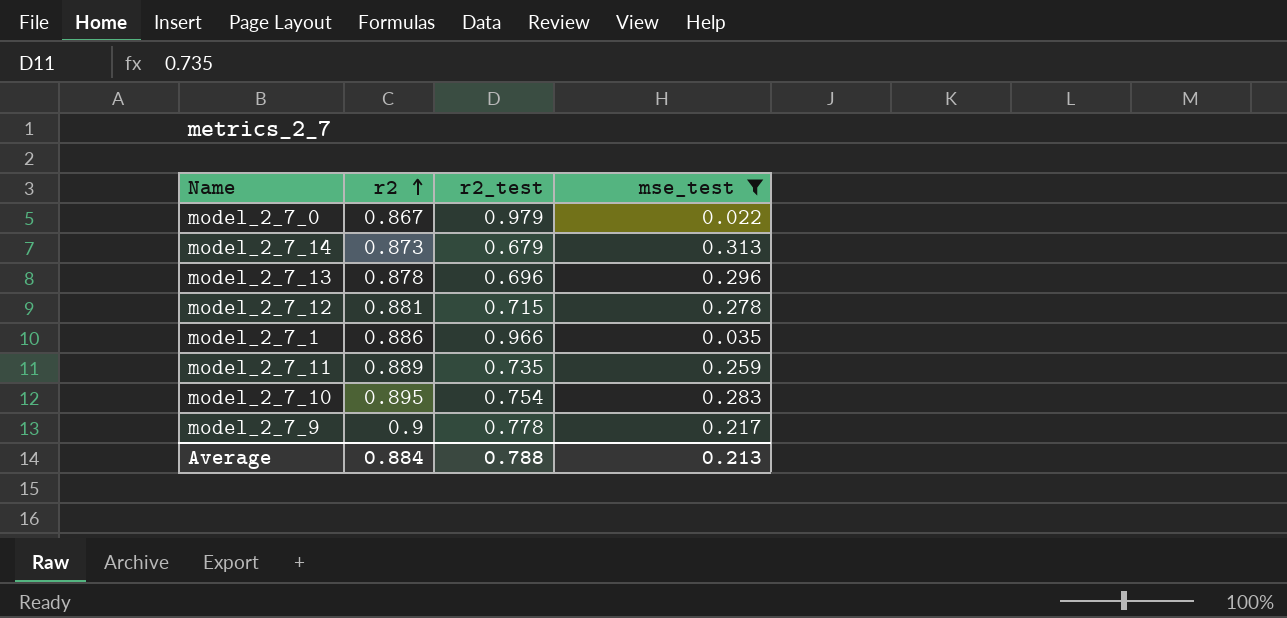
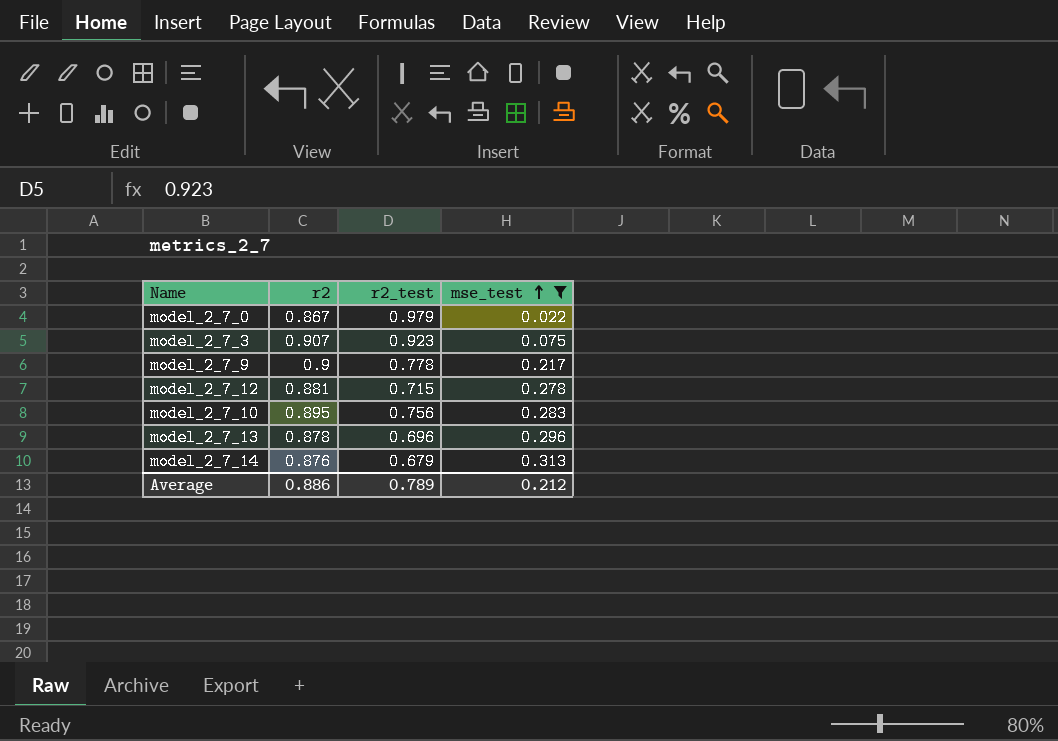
row order: r2 ascending -> mse_test ascending
row model_2_7_1: 0.886 | 0.966 | 0.035 -> none
row model_2_7_11: 0.889 | 0.735 | 0.259 -> none
row model_2_7_3: none -> 0.907 | 0.923 | 0.075
model_2_7_10 | r2_test: 0.754 -> 0.756
model_2_7_14 | r2: 0.873 -> 0.876
Average | r2: 0.884 -> 0.886
Average | r2_test: 0.788 -> 0.789
Average | mse_test: 0.213 -> 0.212

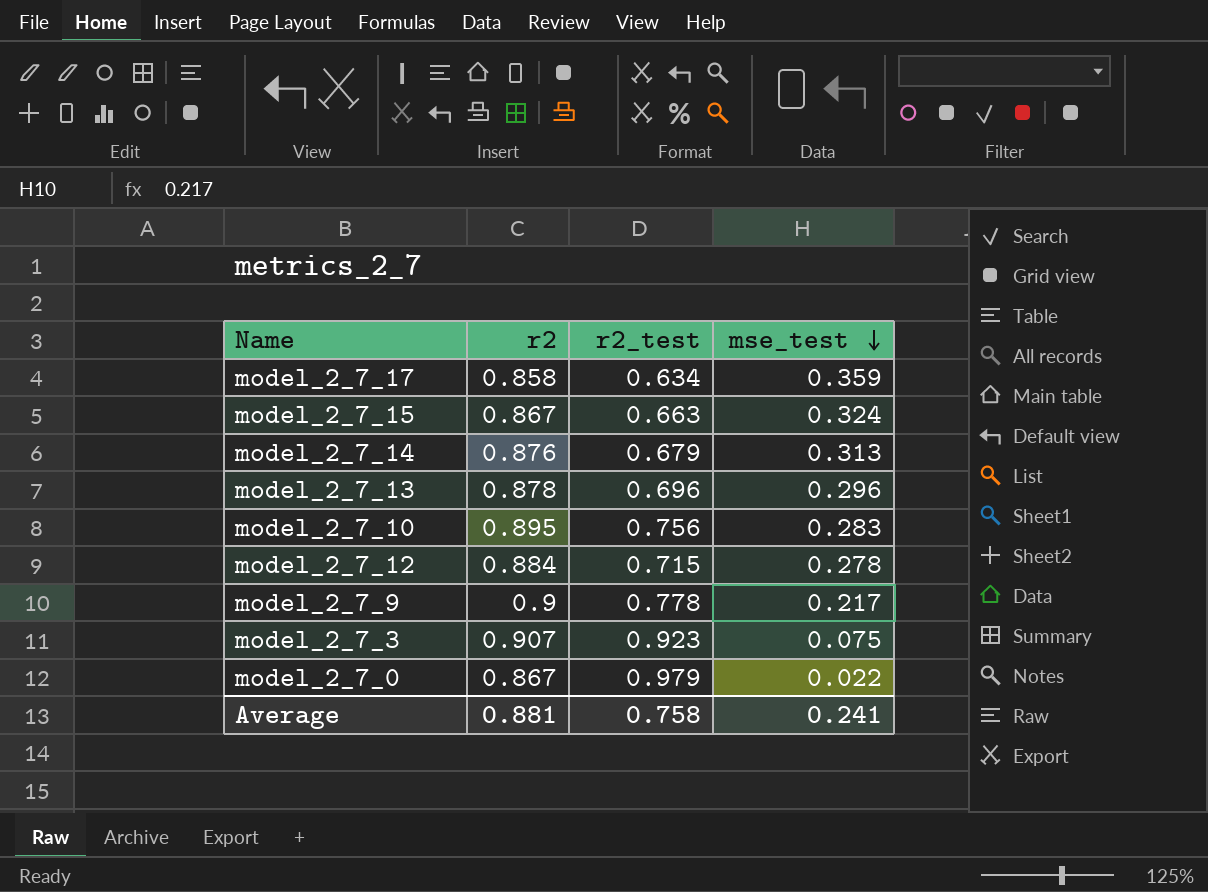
filter: mse_test <= 0.313 -> none
row order: mse_test ascending -> mse_test descending
model_2_7_12 | r2: 0.881 -> 0.884
Average | r2: 0.886 -> 0.881
Average | r2_test: 0.789 -> 0.758
Average | mse_test: 0.212 -> 0.241

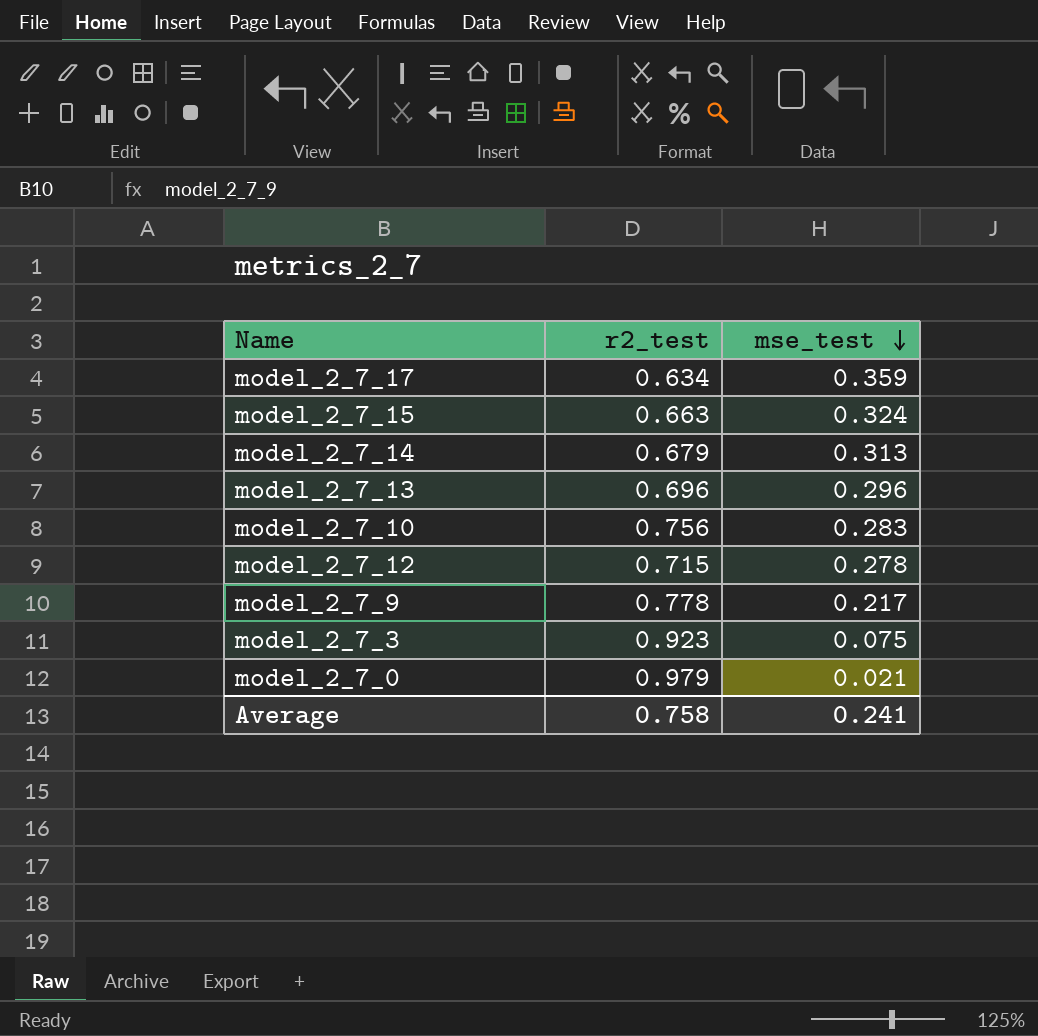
column r2 | position: 2 -> none
model_2_7_0 | mse_test: 0.022 -> 0.021

